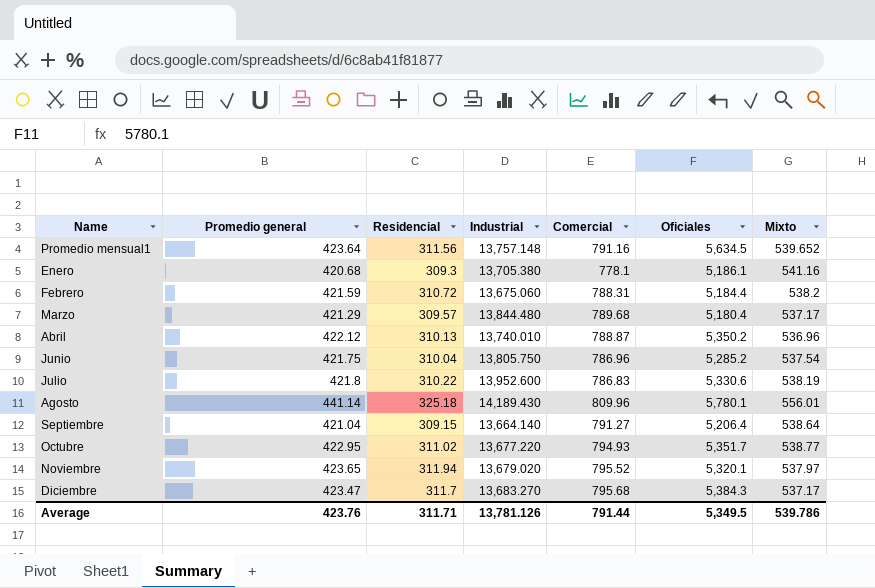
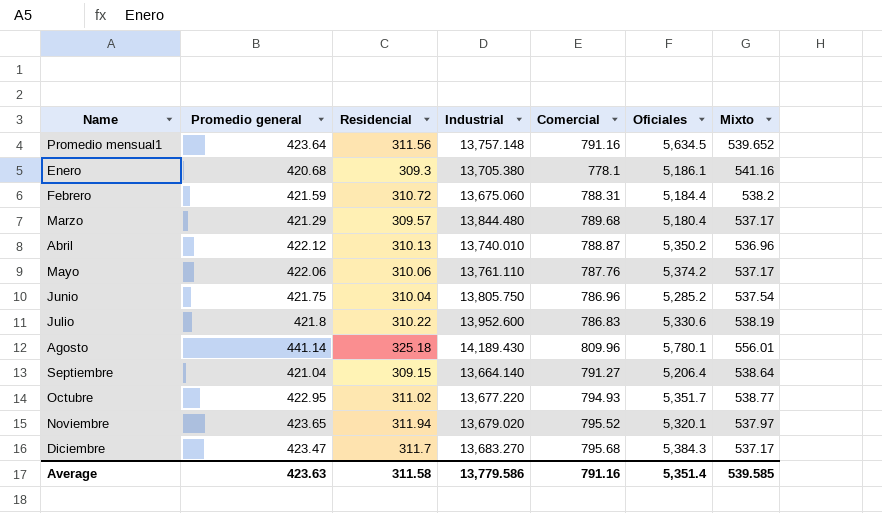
row Mayo: none -> 422.06 | 310.06 | 13,761.110 | 787.76 | 5,374.2 | 537.17
Average | Promedio general: 423.76 -> 423.63
Average | Residencial: 311.71 -> 311.58
Average | Industrial: 13,781.126 -> 13,779.586
Average | Comercial: 791.44 -> 791.16
Average | Oficiales: 5,349.5 -> 5,351.4
Average | Mixto: 539.786 -> 539.585

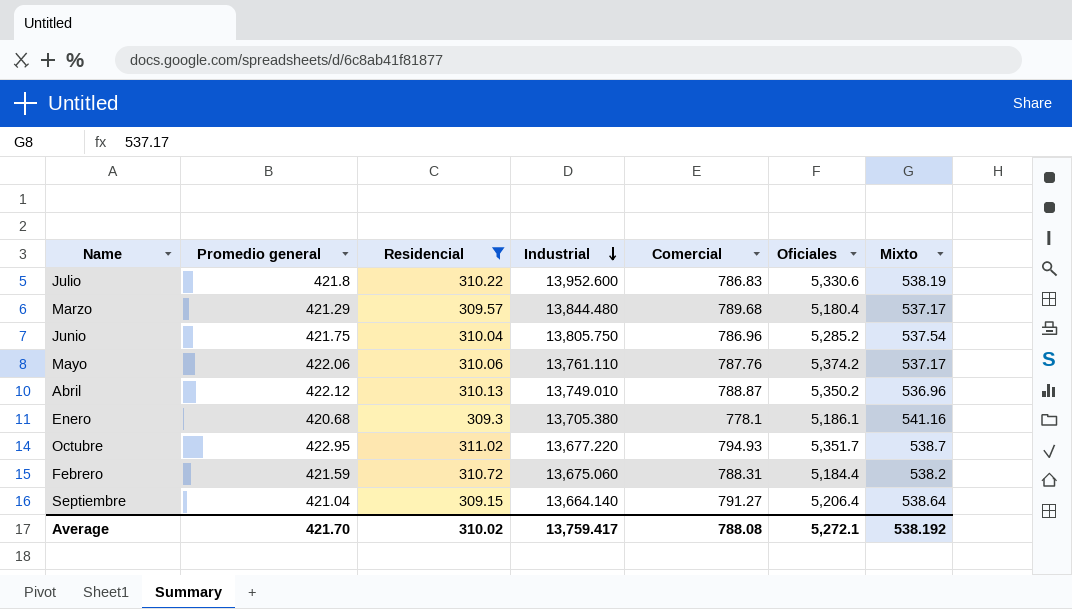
filter: none -> Residencial <= 311.02
row order: none -> Industrial descending
Abril | Industrial: 13,740.010 -> 13,749.010
Octubre | Mixto: 538.77 -> 538.7
Average | Promedio general: 423.63 -> 421.70
Average | Residencial: 311.58 -> 310.02
Average | Industrial: 13,779.586 -> 13,759.417
Average | Comercial: 791.16 -> 788.08
Average | Oficiales: 5,351.4 -> 5,272.1
Average | Mixto: 539.585 -> 538.192

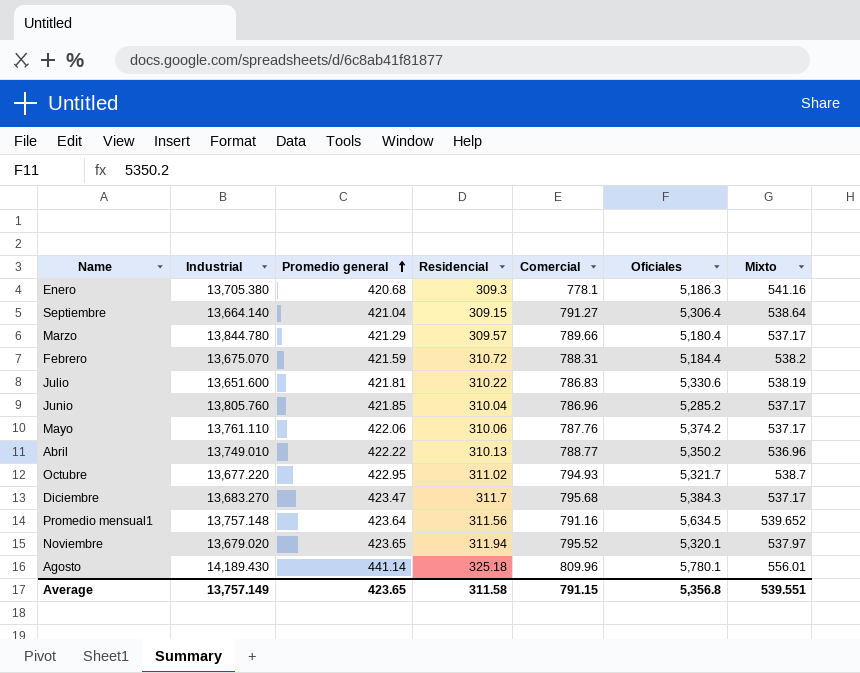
filter: Residencial <= 311.02 -> none
row order: Industrial descending -> Promedio general ascending
column Industrial | position: 4 -> 2
Enero | Oficiales: 5,186.1 -> 5,186.3
Septiembre | Oficiales: 5,206.4 -> 5,306.4
Marzo | Industrial: 13,844.480 -> 13,844.780
Marzo | Comercial: 789.68 -> 789.66
Febrero | Industrial: 13,675.060 -> 13,675.070
Julio | Industrial: 13,952.600 -> 13,651.600
Julio | Promedio general: 421.8 -> 421.81
Junio | Industrial: 13,805.750 -> 13,805.760
Junio | Promedio general: 421.75 -> 421.85
Junio | Mixto: 537.54 -> 537.17
Abril | Promedio general: 422.12 -> 422.22
Abril | Comercial: 788.87 -> 788.77
Octubre | Oficiales: 5,351.7 -> 5,321.7
Average | Industrial: 13,759.417 -> 13,757.149
Average | Promedio general: 421.70 -> 423.65
Average | Residencial: 310.02 -> 311.58
Average | Comercial: 788.08 -> 791.15
Average | Oficiales: 5,272.1 -> 5,356.8
Average | Mixto: 538.192 -> 539.551

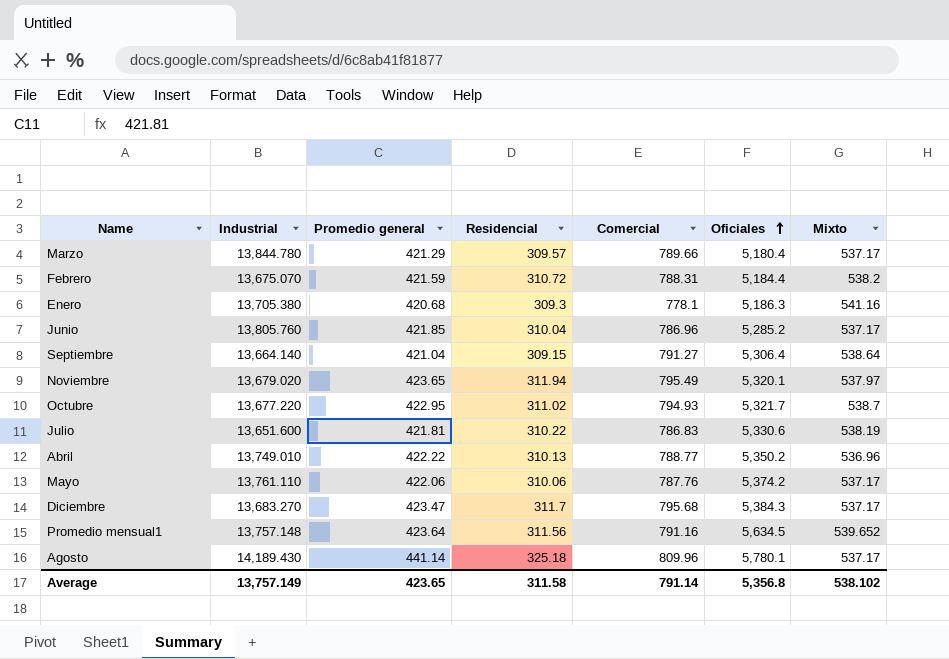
row order: Promedio general ascending -> Oficiales ascending
Noviembre | Comercial: 795.52 -> 795.49
Agosto | Mixto: 556.01 -> 537.17
Average | Comercial: 791.15 -> 791.14
Average | Mixto: 539.551 -> 538.102

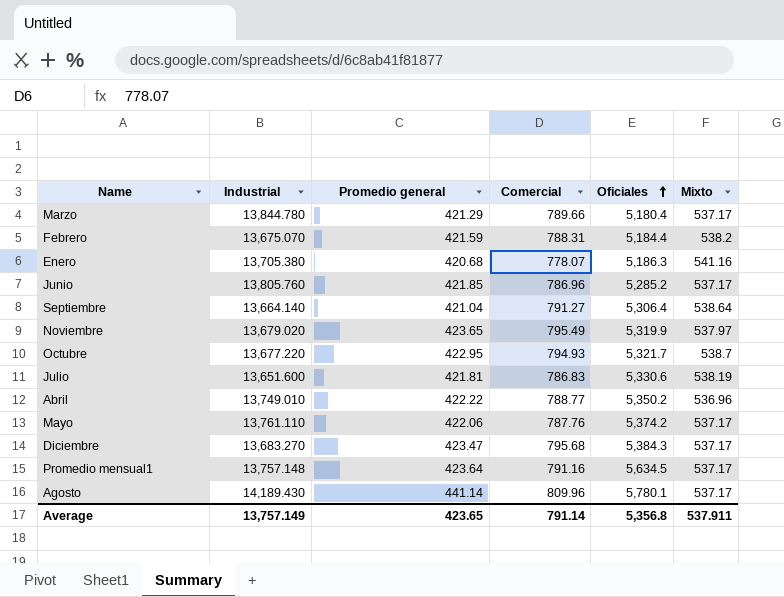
column Residencial | position: 4 -> none
Enero | Comercial: 778.1 -> 778.07
Noviembre | Oficiales: 5,320.1 -> 5,319.9
Promedio mensual1 | Mixto: 539.652 -> 537.17
Average | Mixto: 538.102 -> 537.911

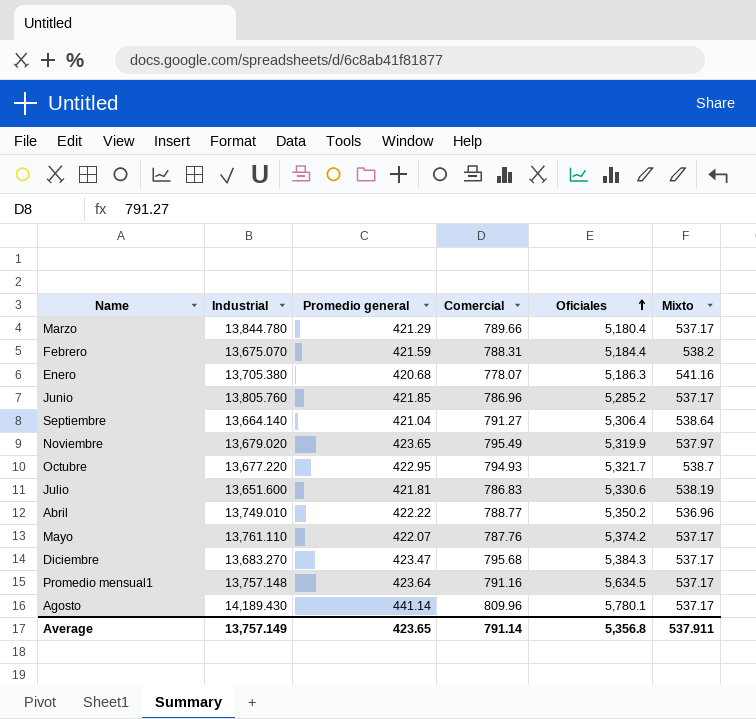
Mayo | Promedio general: 422.06 -> 422.07

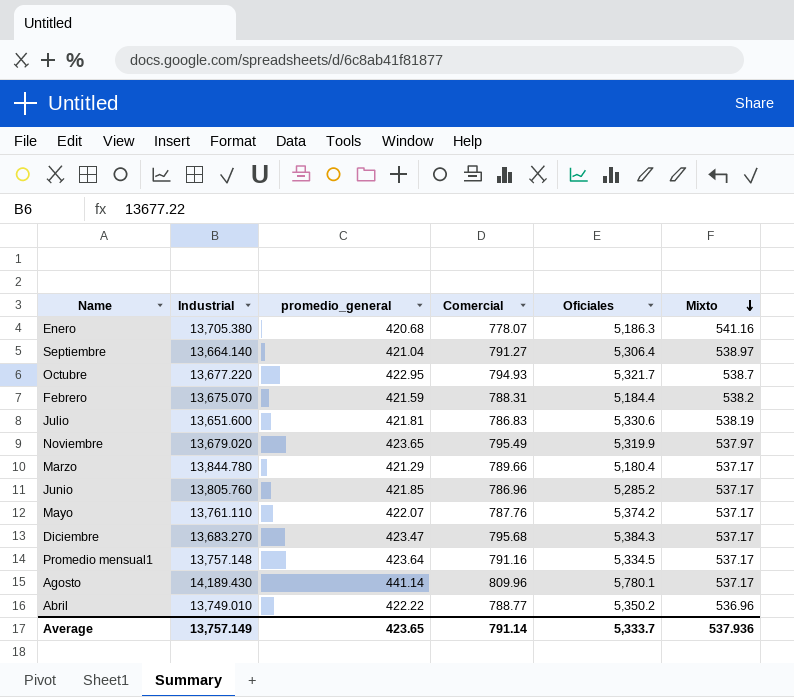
row order: Oficiales ascending -> Mixto descending
column name: Promedio general -> promedio_general
Septiembre | Mixto: 538.64 -> 538.97
Promedio mensual1 | Oficiales: 5,634.5 -> 5,334.5
Average | Oficiales: 5,356.8 -> 5,333.7
Average | Mixto: 537.911 -> 537.936

